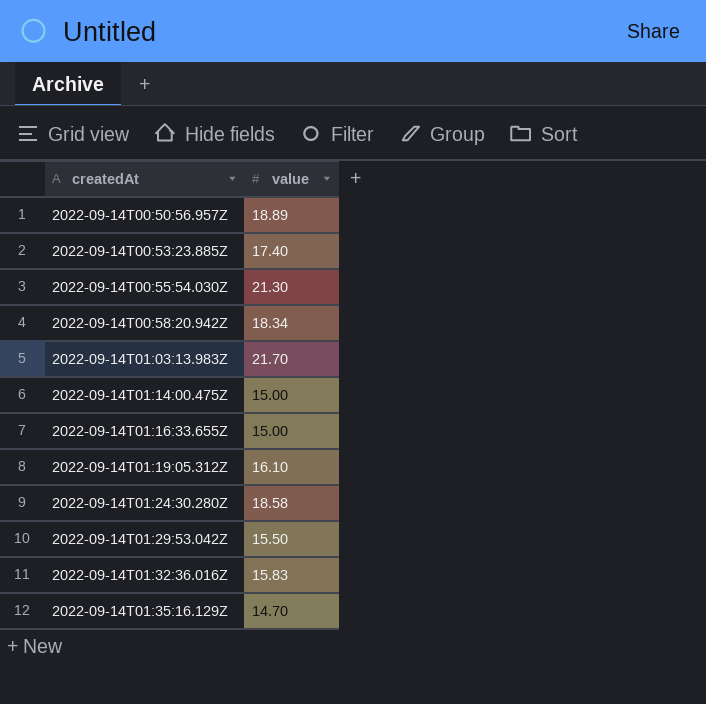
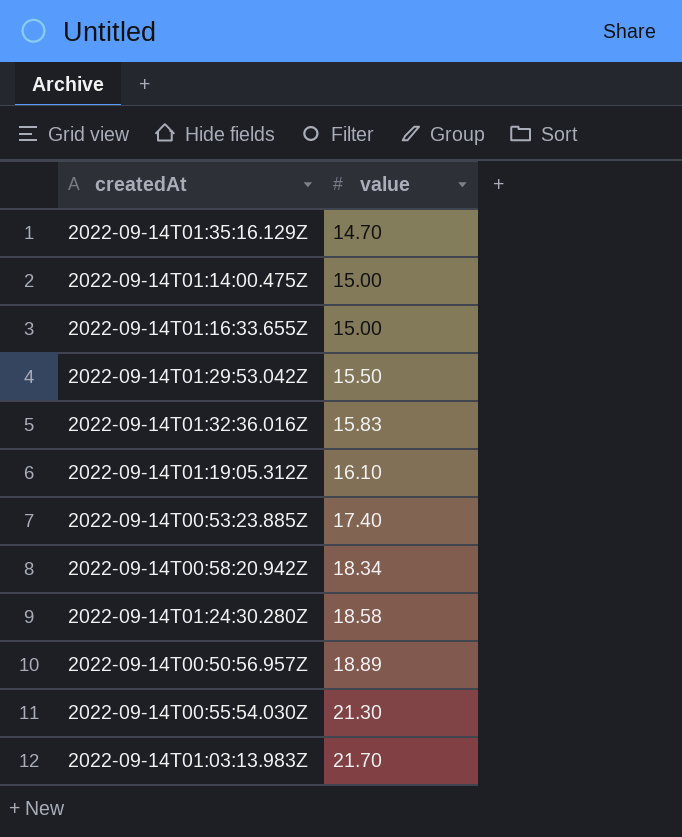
row order: createdAt ascending -> value ascending

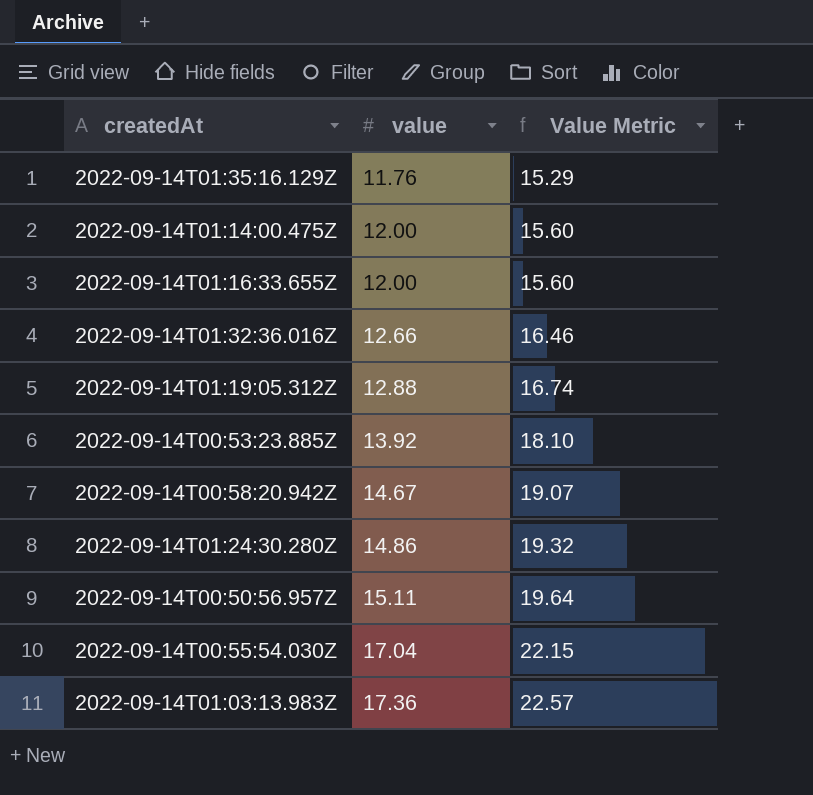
column Value Metric | formula: none -> [value] * 1.3
row 2022-09-14T01:29:53.042Z: 15.50 -> none
2022-09-14T01:35:16.129Z | value: 14.70 -> 11.76
2022-09-14T01:14:00.475Z | value: 15.00 -> 12.00
2022-09-14T01:16:33.655Z | value: 15.00 -> 12.00
2022-09-14T01:32:36.016Z | value: 15.83 -> 12.66
2022-09-14T01:19:05.312Z | value: 16.10 -> 12.88
2022-09-14T00:53:23.885Z | value: 17.40 -> 13.92
2022-09-14T00:58:20.942Z | value: 18.34 -> 14.67
2022-09-14T01:24:30.280Z | value: 18.58 -> 14.86
2022-09-14T00:50:56.957Z | value: 18.89 -> 15.11
2022-09-14T00:55:54.030Z | value: 21.30 -> 17.04
2022-09-14T01:03:13.983Z | value: 21.70 -> 17.36

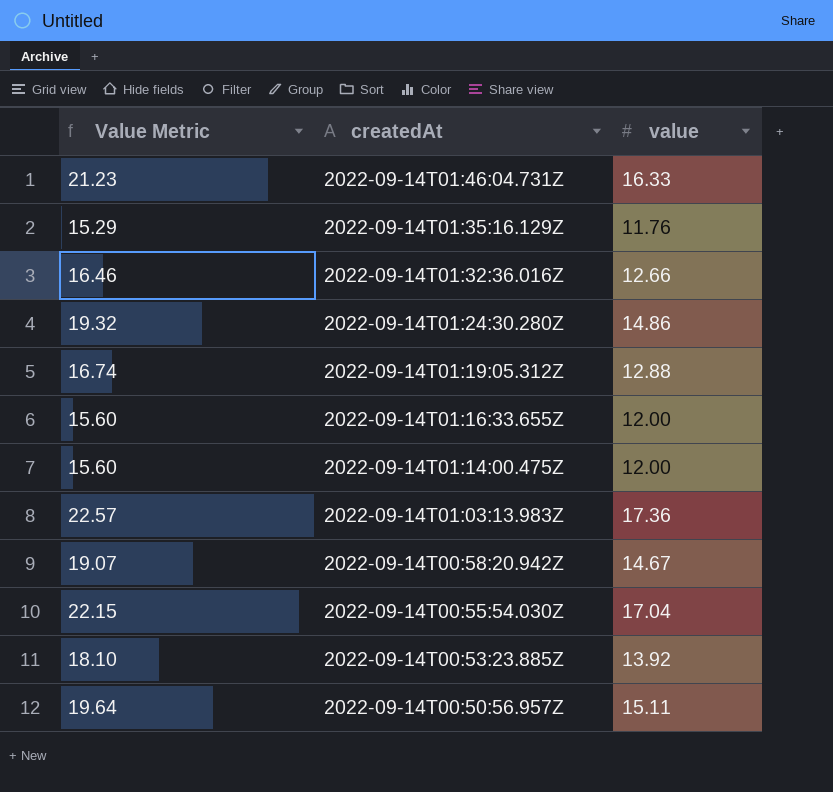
row order: value ascending -> createdAt descending
column Value Metric | position: 3 -> 1
row 2022-09-14T01:46:04.731Z: none -> 21.23 | 16.33

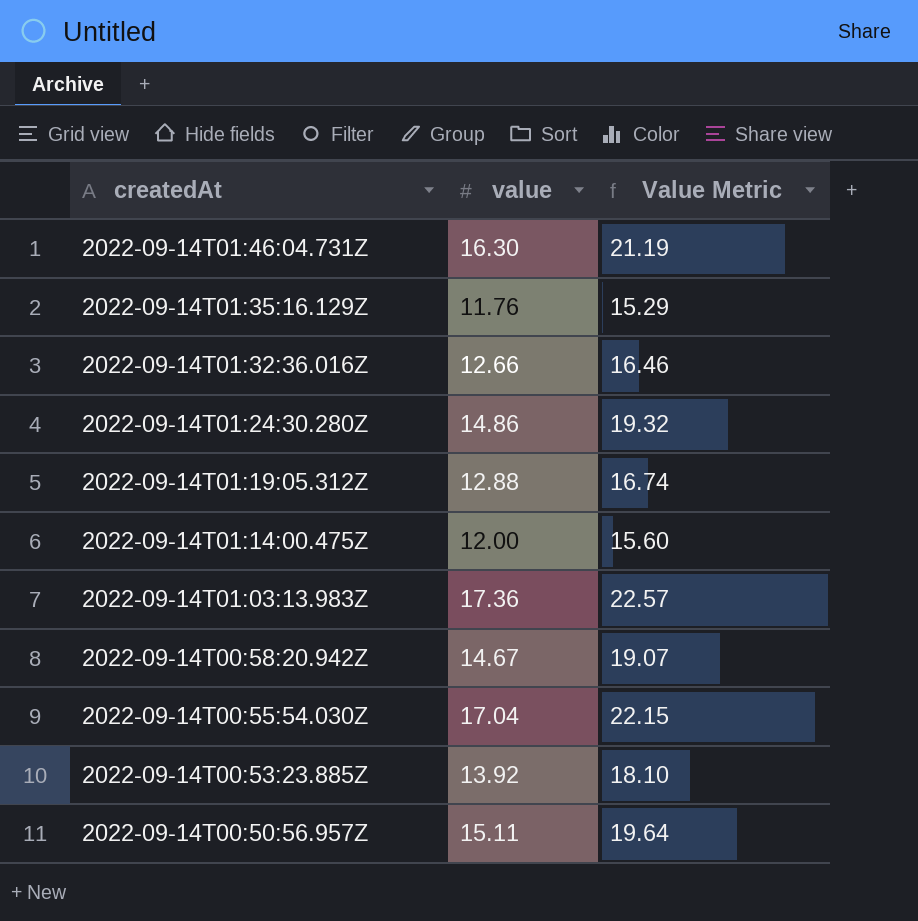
column Value Metric | position: 1 -> 3
row 2022-09-14T01:16:33.655Z: 15.60 | 12.00 -> none
2022-09-14T01:46:04.731Z | value: 16.33 -> 16.30
2022-09-14T01:46:04.731Z | Value Metric: 21.23 -> 21.19

